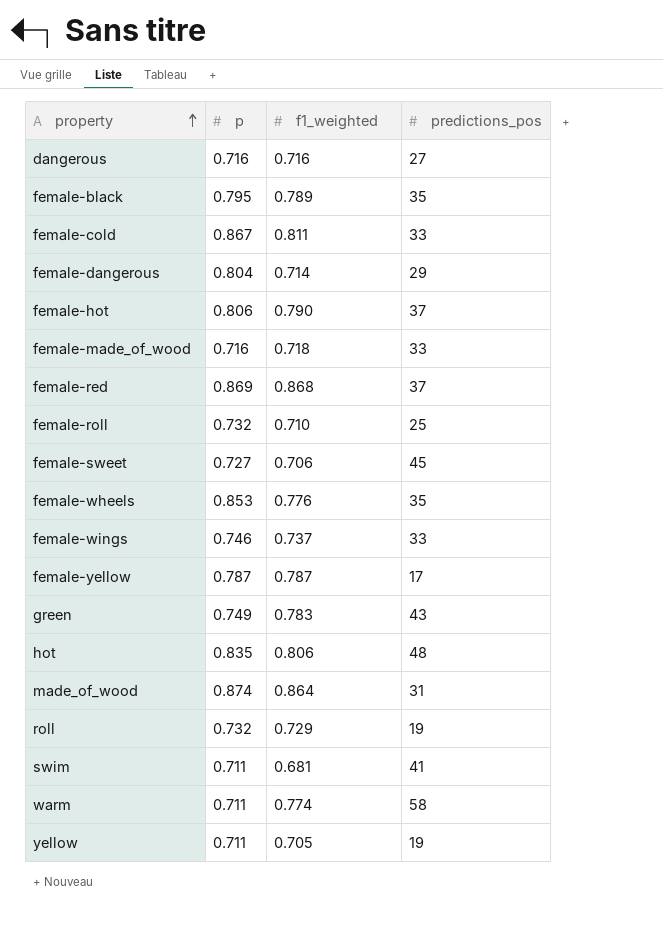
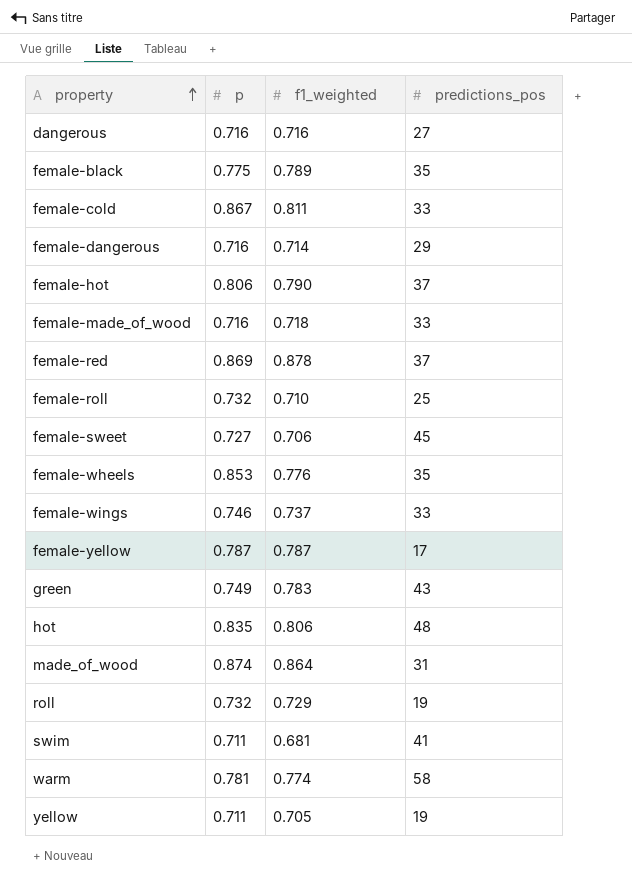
female-black | p: 0.795 -> 0.775
female-dangerous | p: 0.804 -> 0.716
female-red | f1_weighted: 0.868 -> 0.878
warm | p: 0.711 -> 0.781

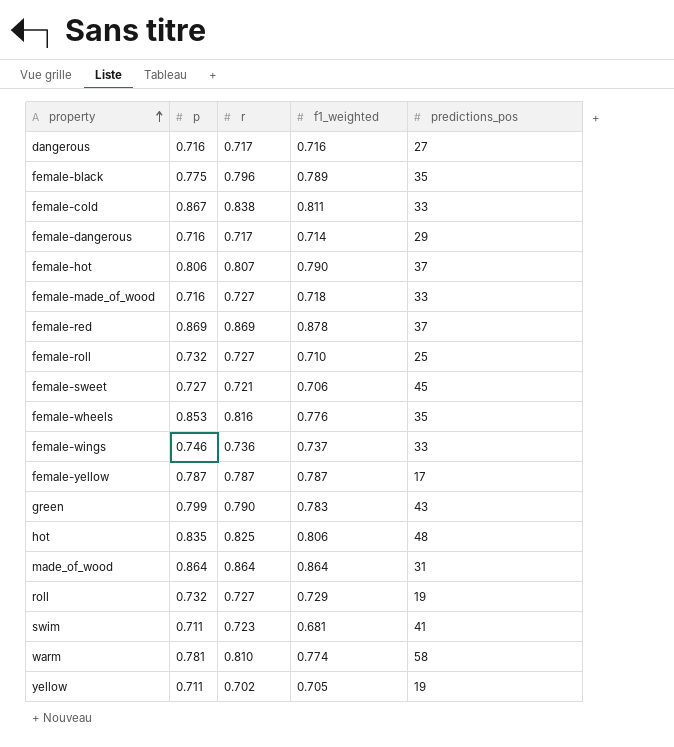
column r | position: none -> 3
green | p: 0.749 -> 0.799
made_of_wood | p: 0.874 -> 0.864

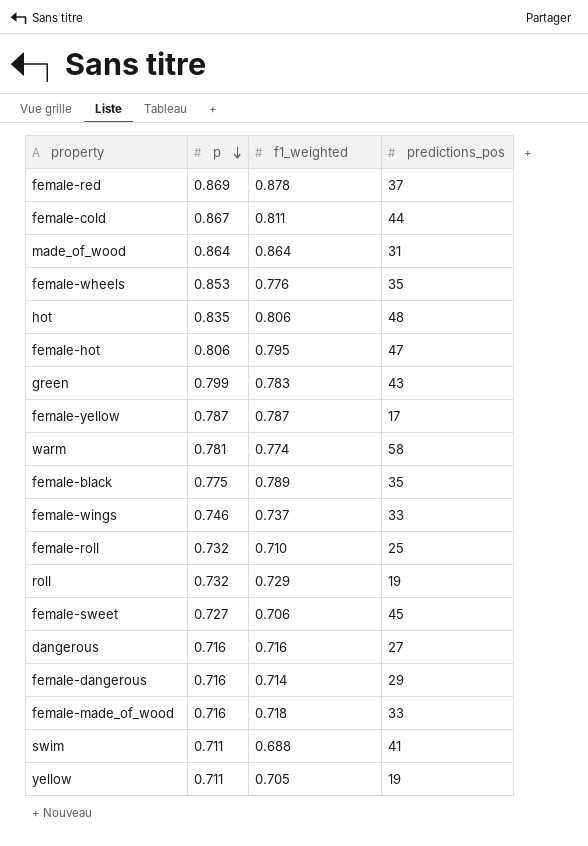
row order: property ascending -> p descending
column r | position: 3 -> none
female-cold | predictions_pos: 33 -> 44
female-hot | f1_weighted: 0.790 -> 0.795
female-hot | predictions_pos: 37 -> 47
swim | f1_weighted: 0.681 -> 0.688

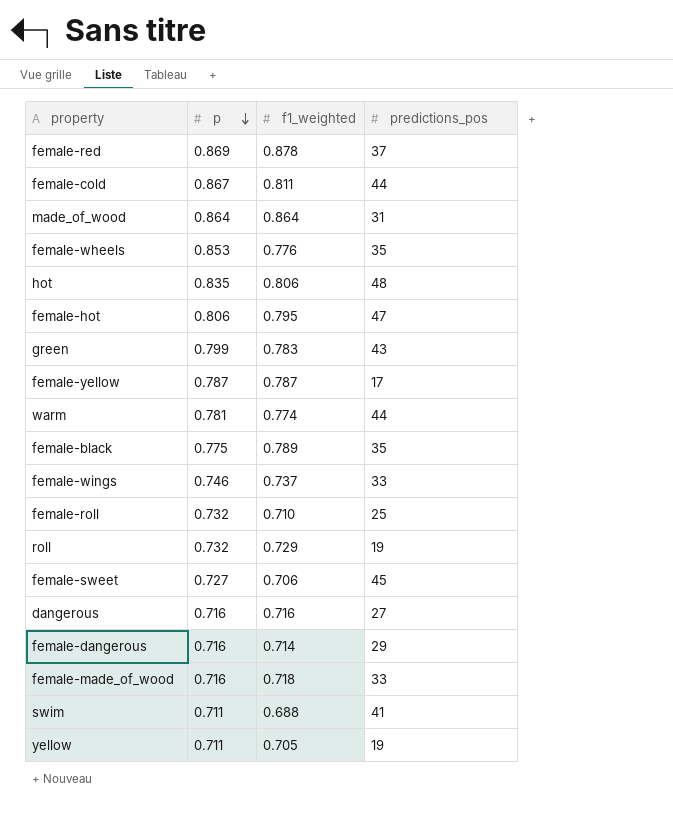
warm | predictions_pos: 58 -> 44

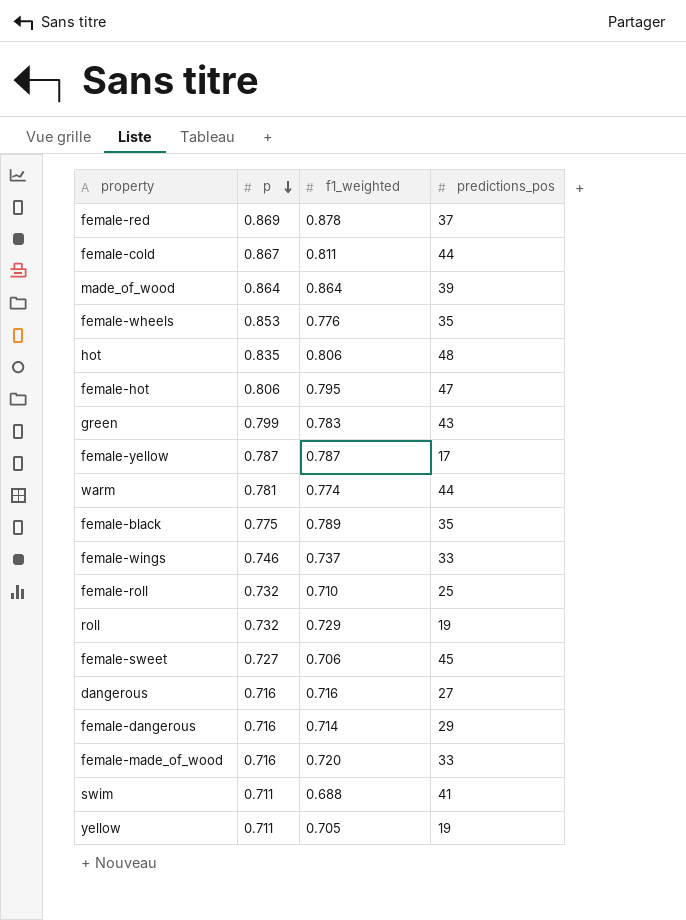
made_of_wood | predictions_pos: 31 -> 39
female-made_of_wood | f1_weighted: 0.718 -> 0.720

